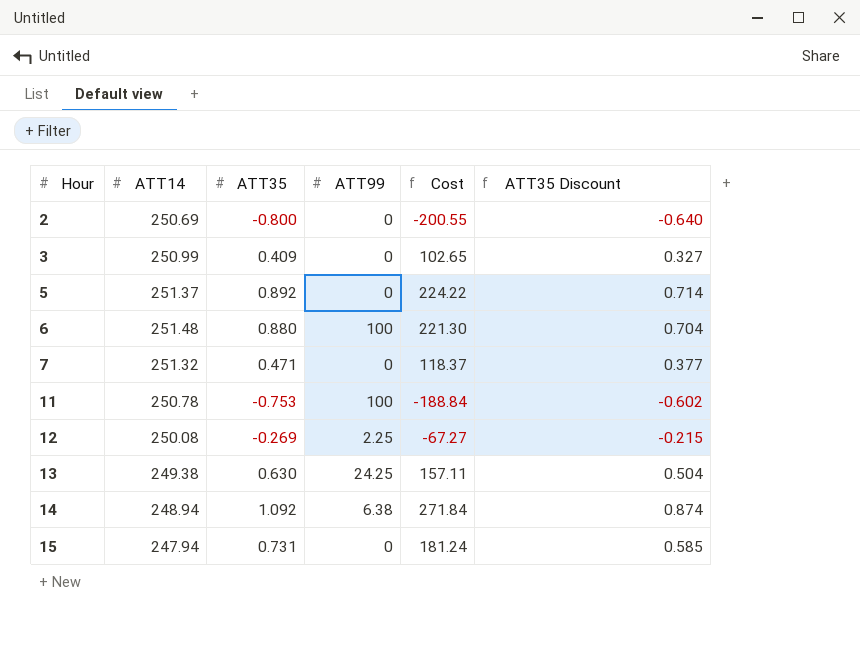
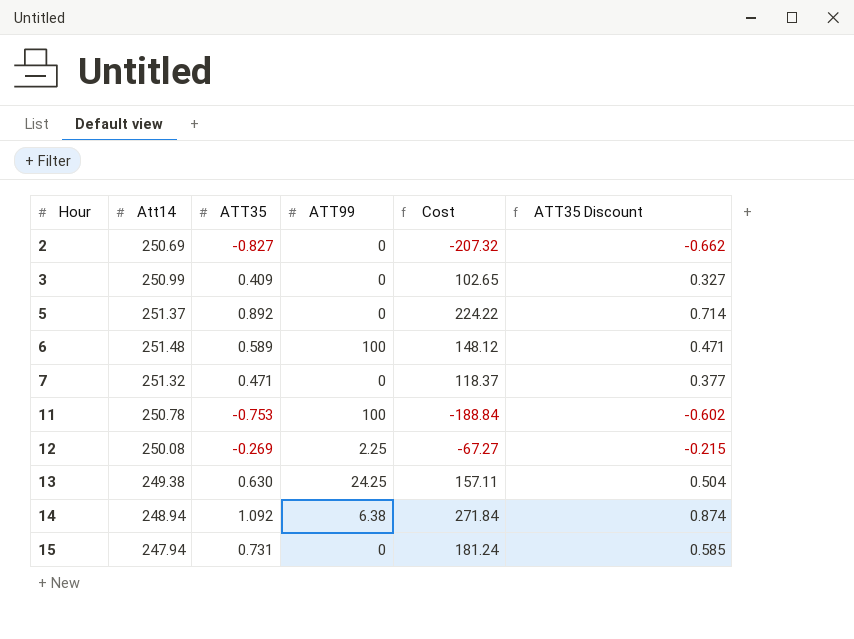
column name: ATT14 -> Att14
2 | ATT35: -0.800 -> -0.827
2 | Cost: -200.55 -> -207.32
2 | ATT35 Discount: -0.640 -> -0.662
6 | ATT35: 0.880 -> 0.589
6 | Cost: 221.30 -> 148.12
6 | ATT35 Discount: 0.704 -> 0.471

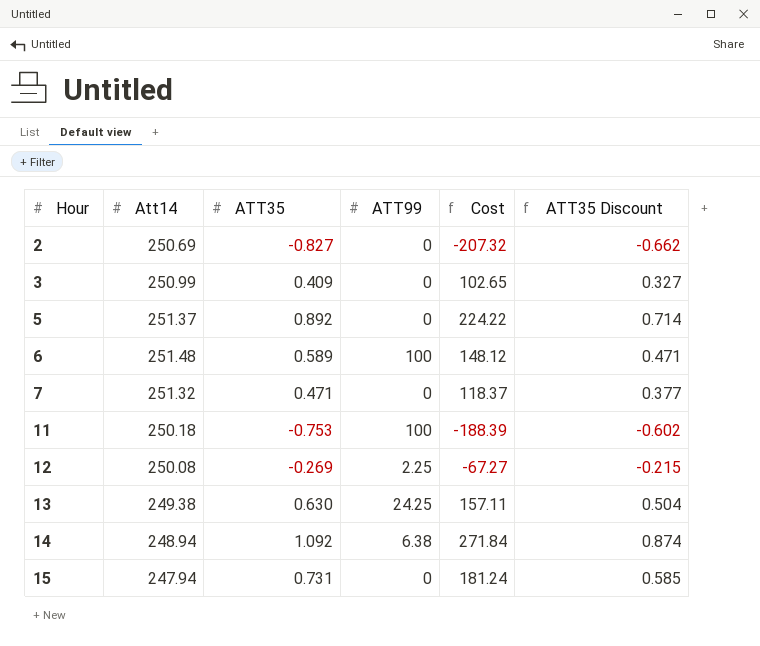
11 | Att14: 250.78 -> 250.18
11 | Cost: -188.84 -> -188.39

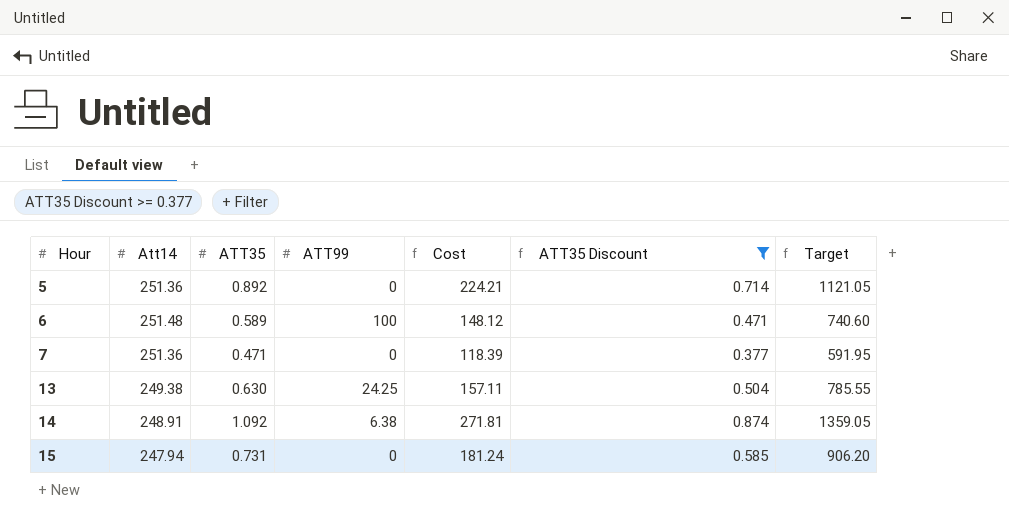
filter: none -> ATT35 Discount >= 0.377
column Target | formula: none -> [Cost] * 5
5 | Att14: 251.37 -> 251.36
5 | Cost: 224.22 -> 224.21
7 | Att14: 251.32 -> 251.36
7 | Cost: 118.37 -> 118.39
14 | Att14: 248.94 -> 248.91
14 | Cost: 271.84 -> 271.81

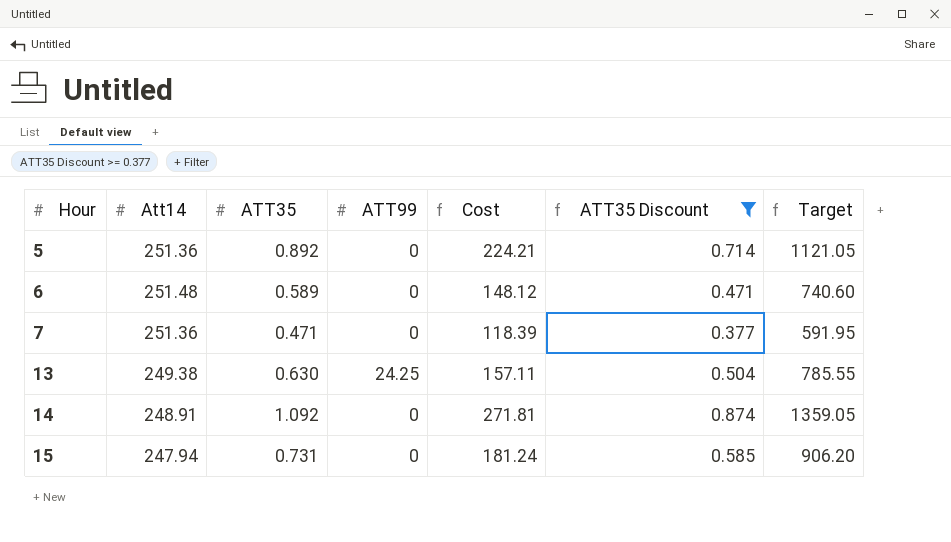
6 | ATT99: 100 -> 0
14 | ATT99: 6.38 -> 0

